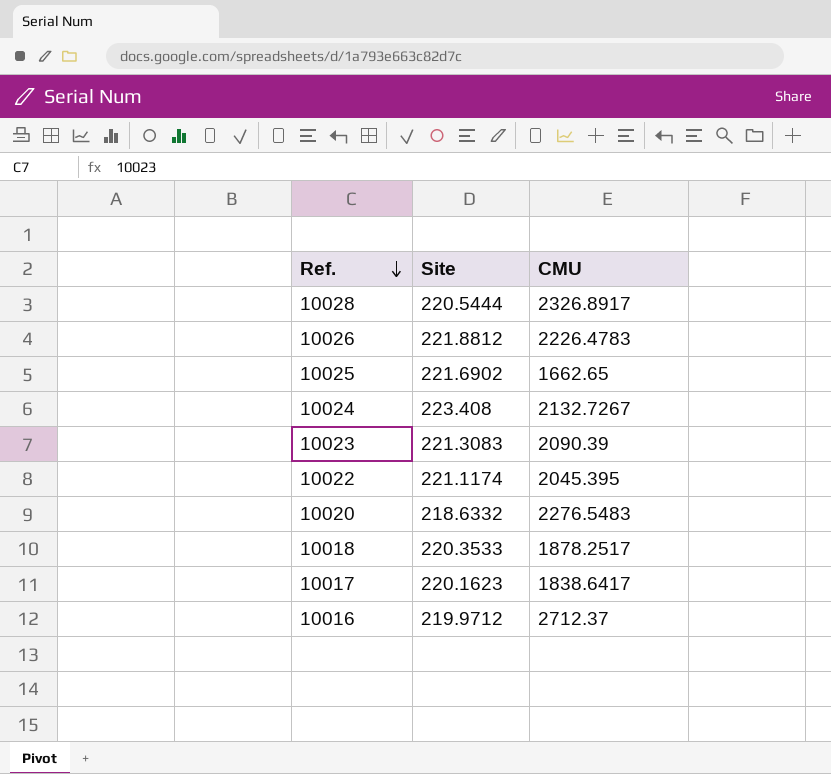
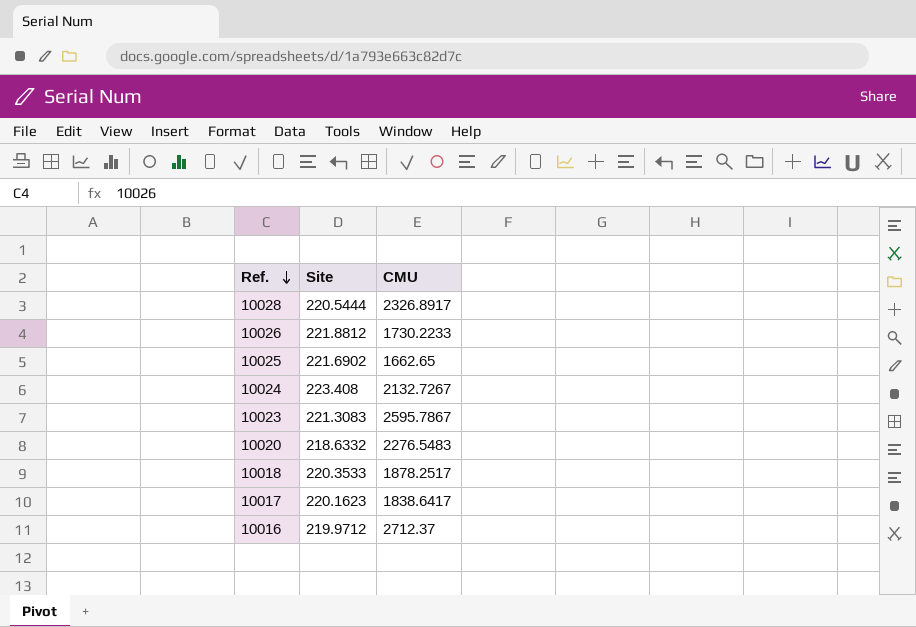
row 10022: 221.1174 | 2045.395 -> none
10026 | CMU: 2226.4783 -> 1730.2233
10023 | CMU: 2090.39 -> 2595.7867

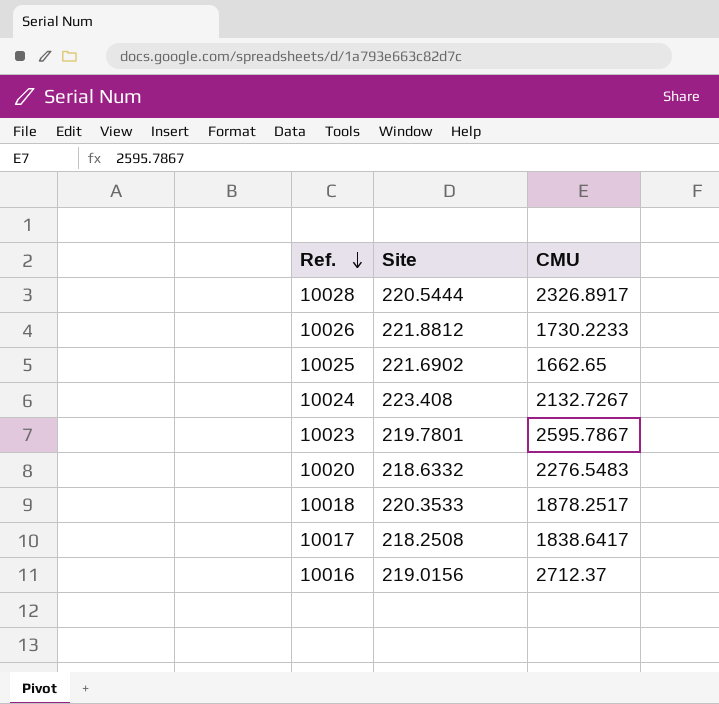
10023 | Site: 221.3083 -> 219.7801
10017 | Site: 220.1623 -> 218.2508
10016 | Site: 219.9712 -> 219.0156

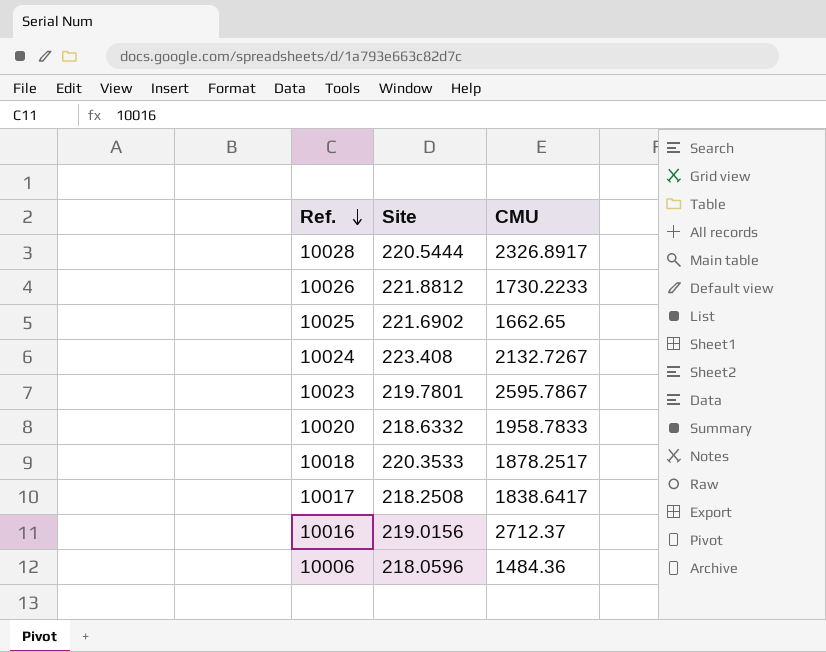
10020 | CMU: 2276.5483 -> 1958.7833
row 10006: none -> 218.0596 | 1484.36

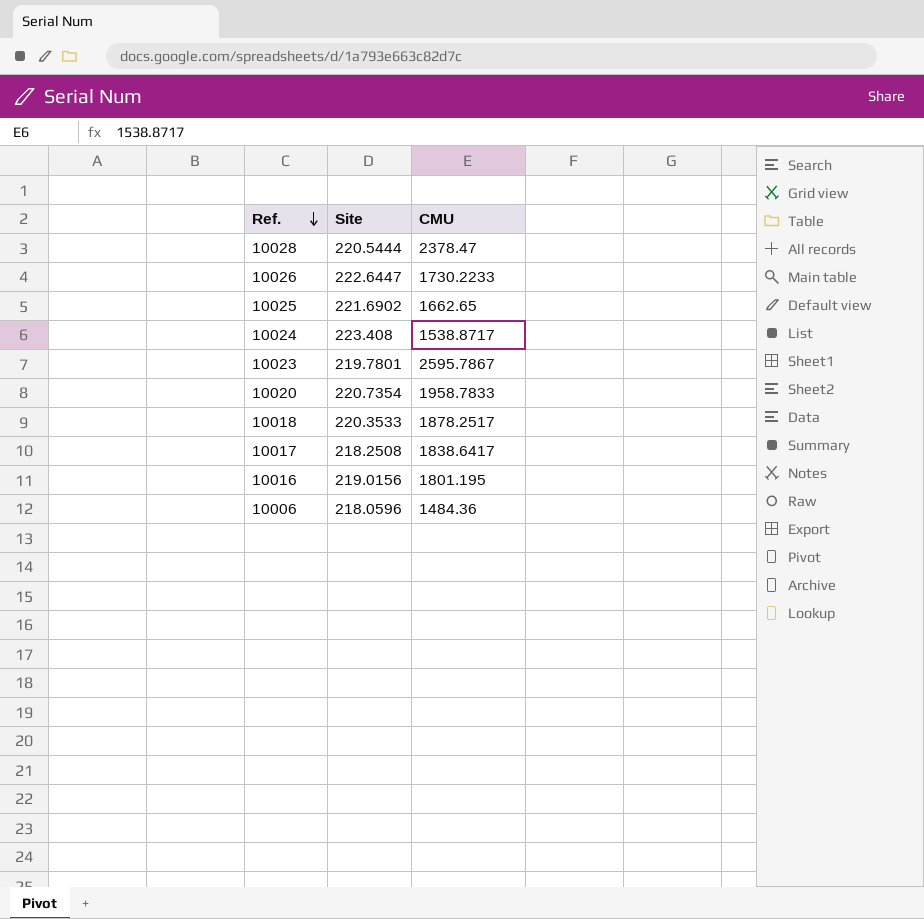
10028 | CMU: 2326.8917 -> 2378.47
10026 | Site: 221.8812 -> 222.6447
10024 | CMU: 2132.7267 -> 1538.8717
10020 | Site: 218.6332 -> 220.7354
10016 | CMU: 2712.37 -> 1801.195

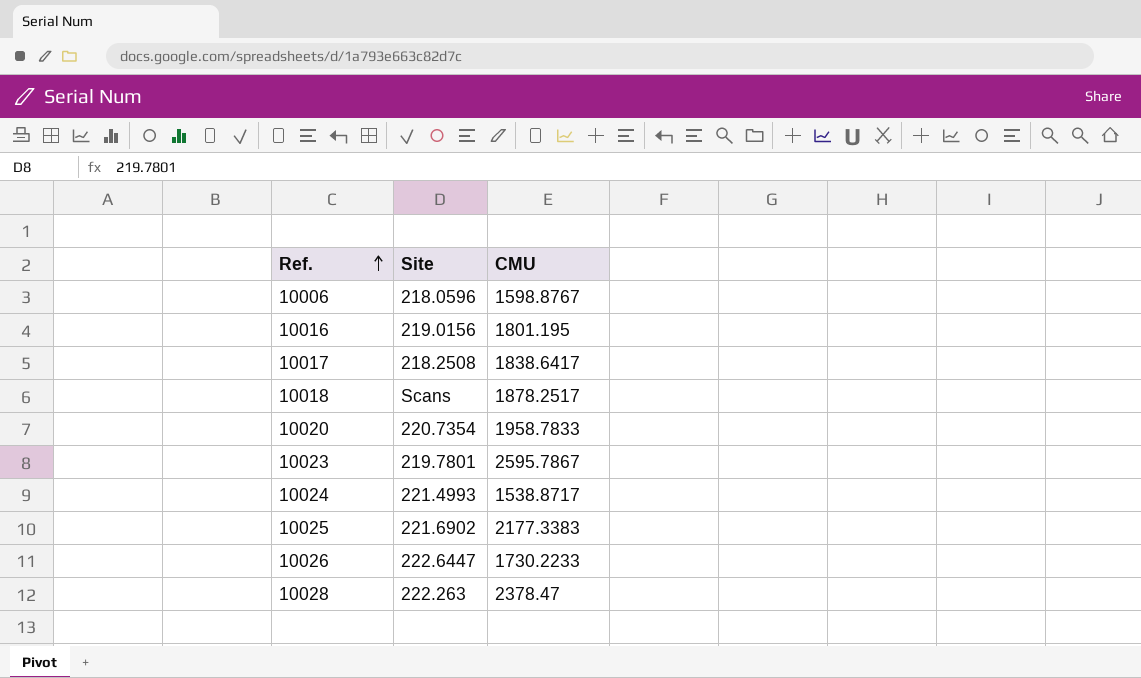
row order: Ref. descending -> Ref. ascending
10006 | CMU: 1484.36 -> 1598.8767
10018 | Site: 220.3533 -> Scans
10024 | Site: 223.408 -> 221.4993
10025 | CMU: 1662.65 -> 2177.3383
10028 | Site: 220.5444 -> 222.263

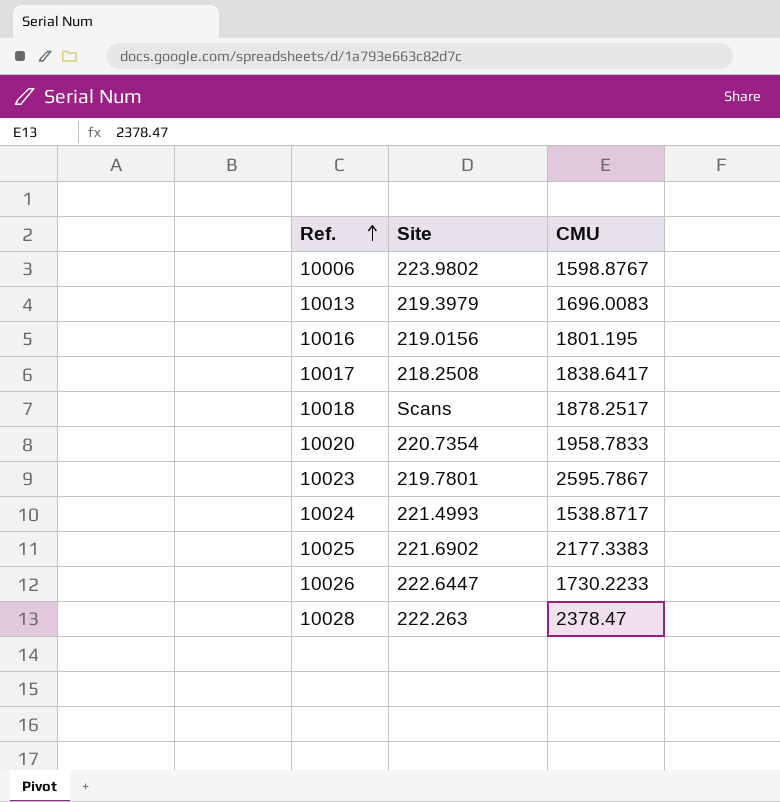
10006 | Site: 218.0596 -> 223.9802
row 10013: none -> 219.3979 | 1696.0083

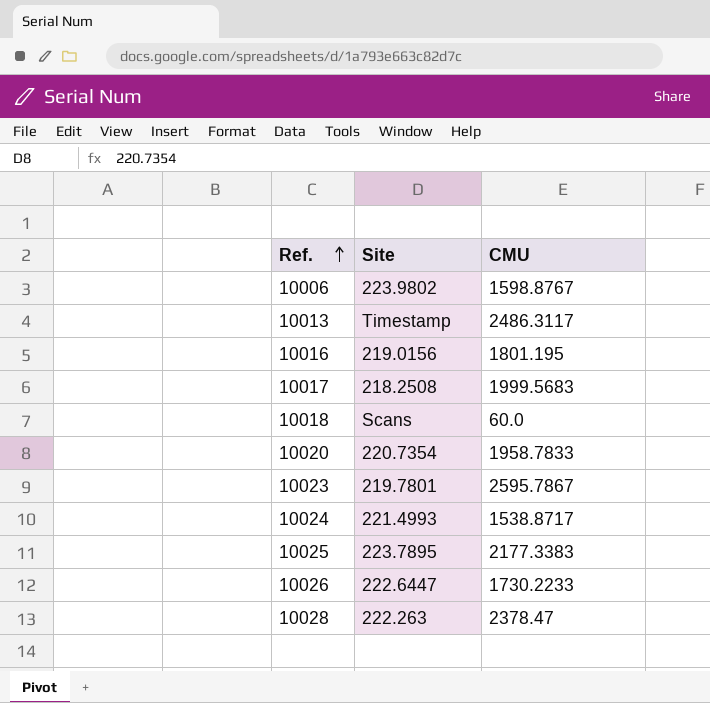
10013 | Site: 219.3979 -> Timestamp
10013 | CMU: 1696.0083 -> 2486.3117
10017 | CMU: 1838.6417 -> 1999.5683
10018 | CMU: 1878.2517 -> 60.0
10025 | Site: 221.6902 -> 223.7895

